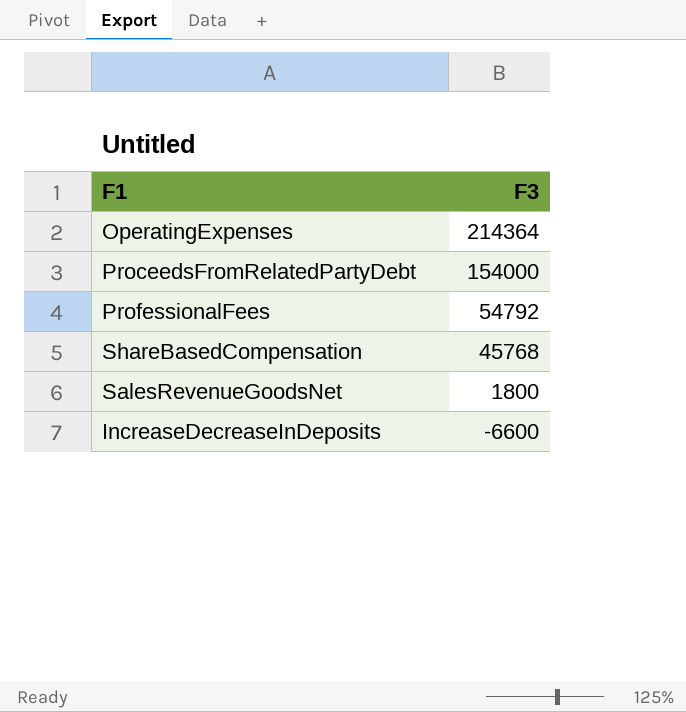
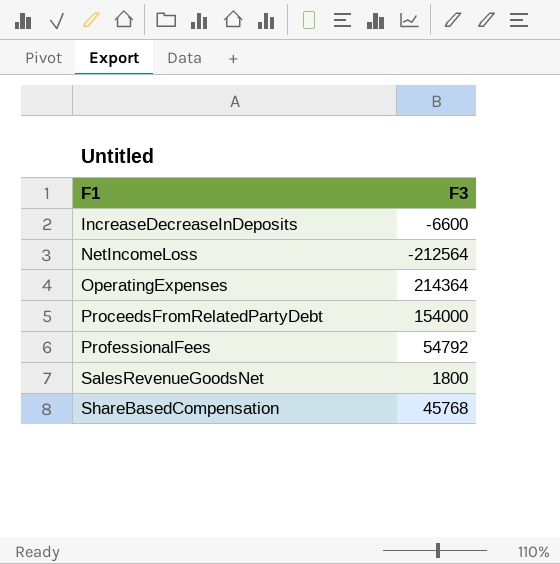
row order: F3 descending -> F1 ascending
row NetIncomeLoss: none -> -212564

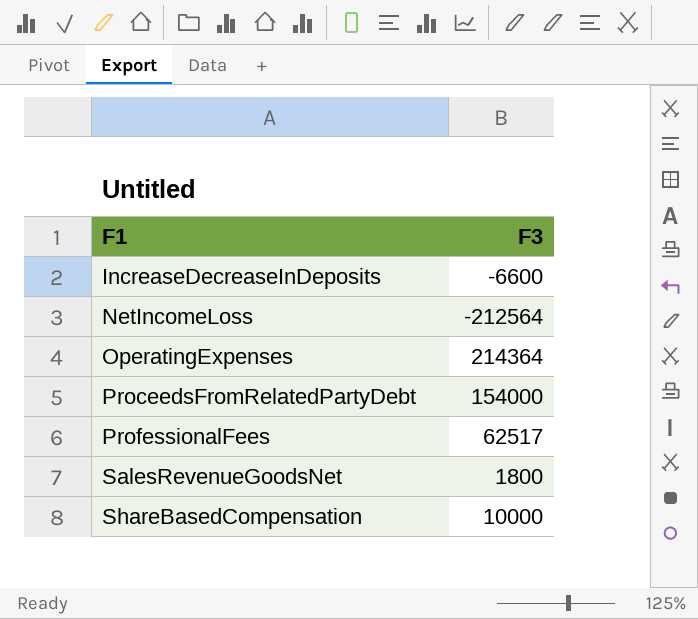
ProfessionalFees | F3: 54792 -> 62517
ShareBasedCompensation | F3: 45768 -> 10000

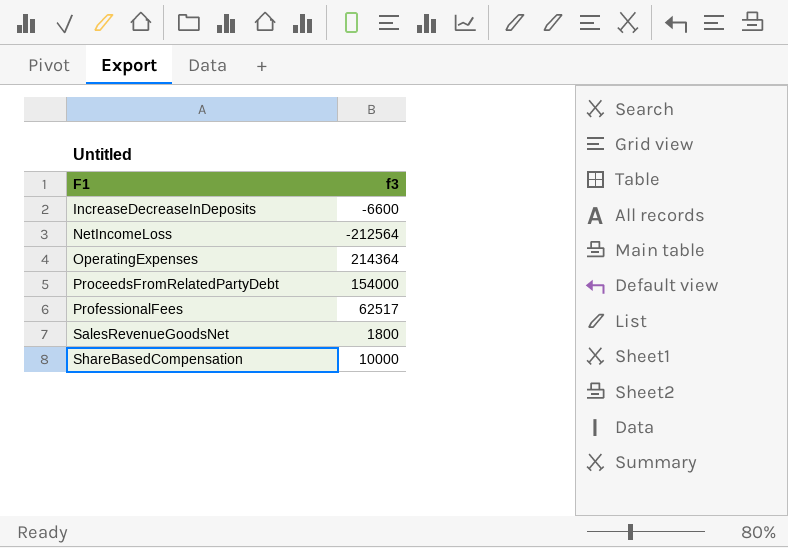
column name: F3 -> f3

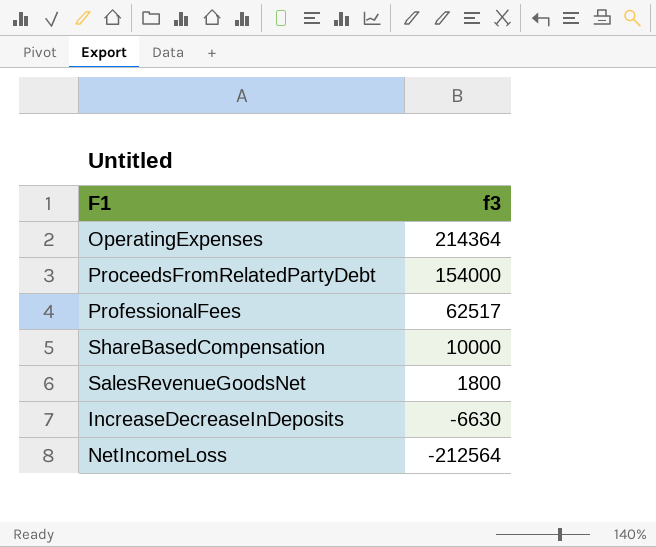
row order: F1 ascending -> f3 descending
IncreaseDecreaseInDeposits | f3: -6600 -> -6630

